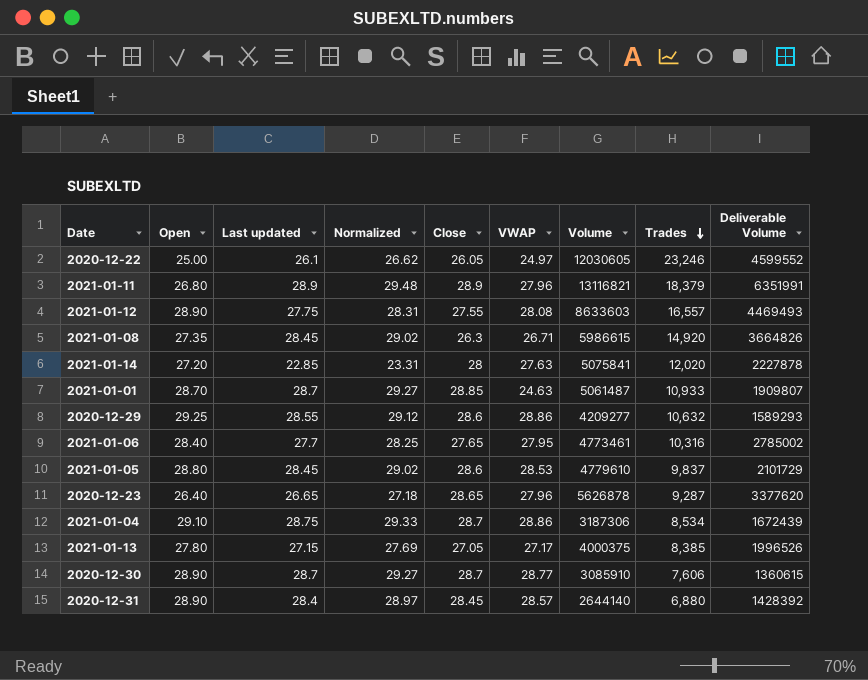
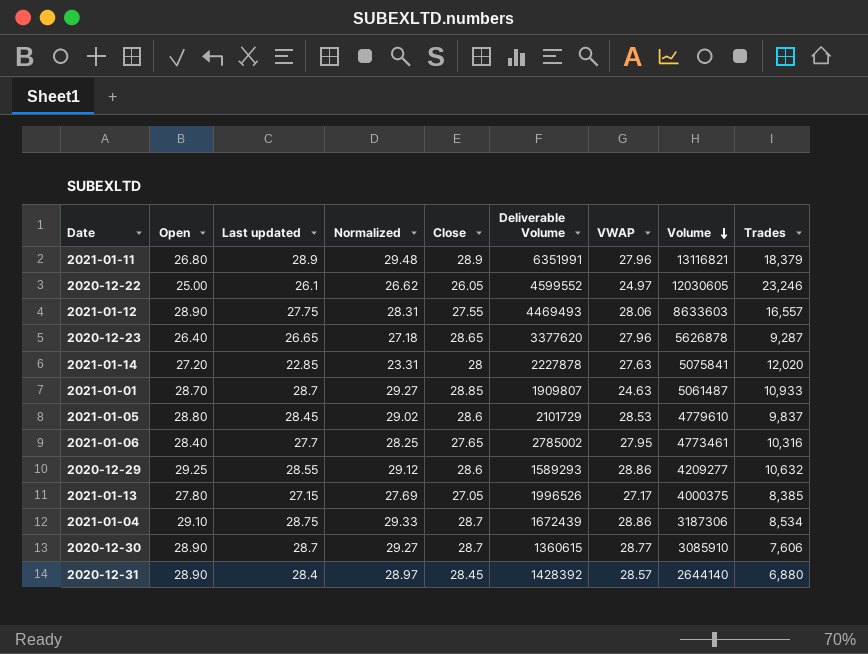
row order: Trades descending -> Volume descending
column Deliverable Volume | position: 9 -> 6
row 2021-01-08: 27.35 | 28.45 | 29.02 | 26.3 | 26.71 | 5986615 | 14,920 | 3664826 -> none
2021-01-12 | VWAP: 28.08 -> 28.06

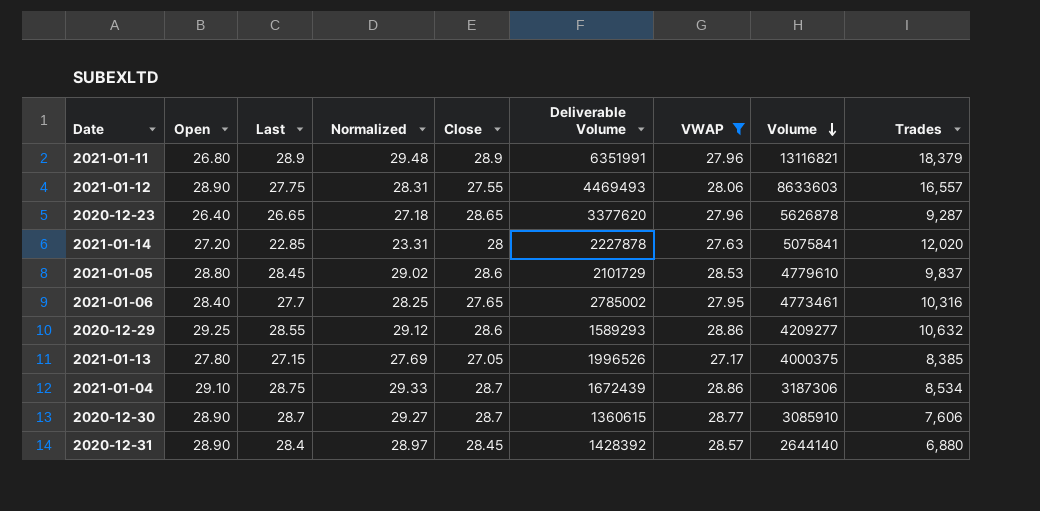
filter: none -> VWAP >= 27.17
column name: Last updated -> Last

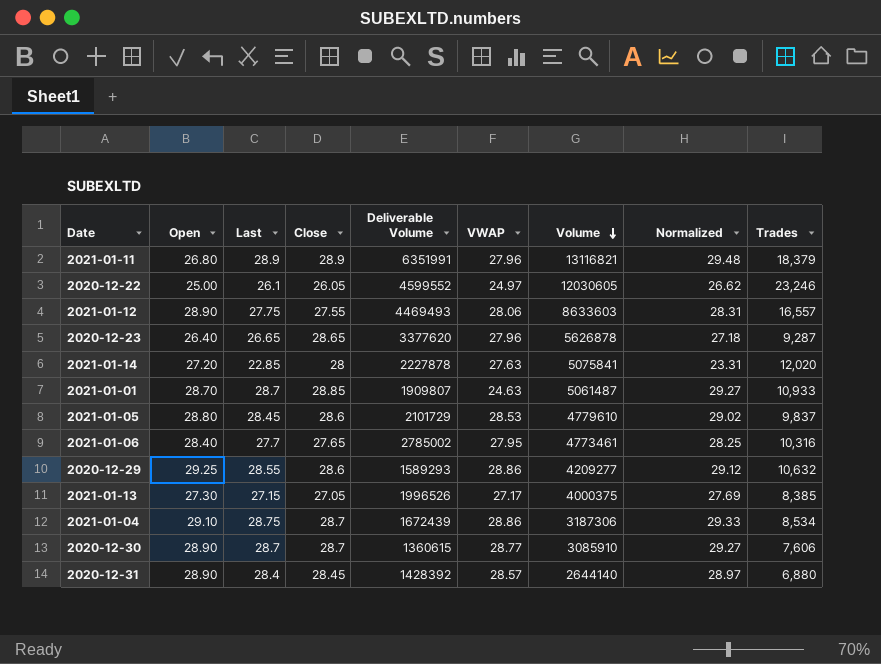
filter: VWAP >= 27.17 -> none
column Normalized | position: 4 -> 8
2021-01-13 | Open: 27.80 -> 27.30

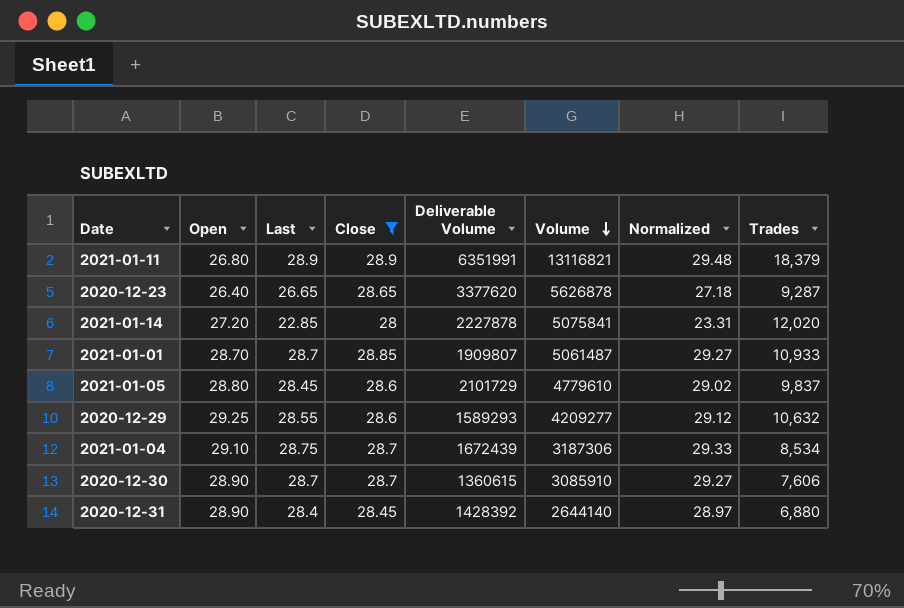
filter: none -> Close >= 28
column VWAP | position: 6 -> none

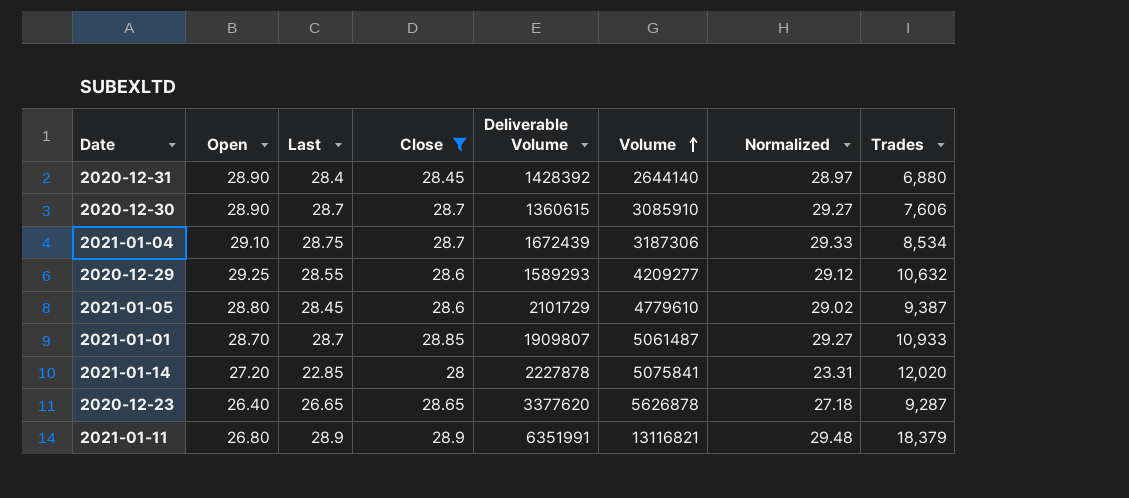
row order: Volume descending -> Volume ascending
2021-01-05 | Trades: 9,837 -> 9,387

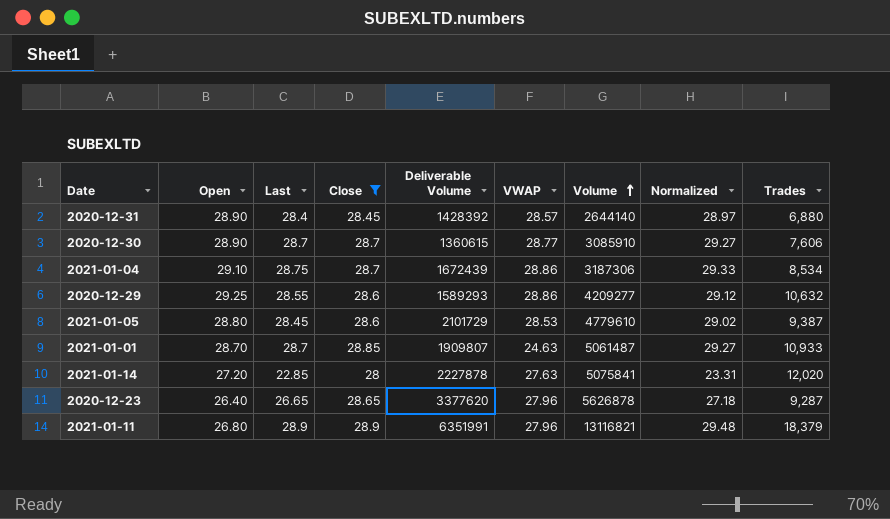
column VWAP | position: none -> 6

